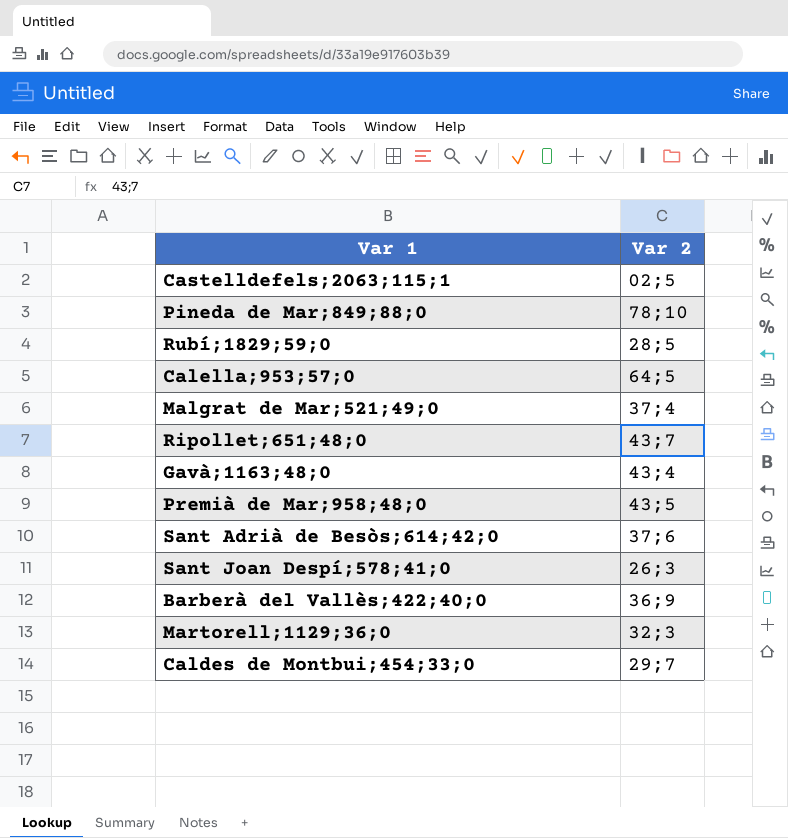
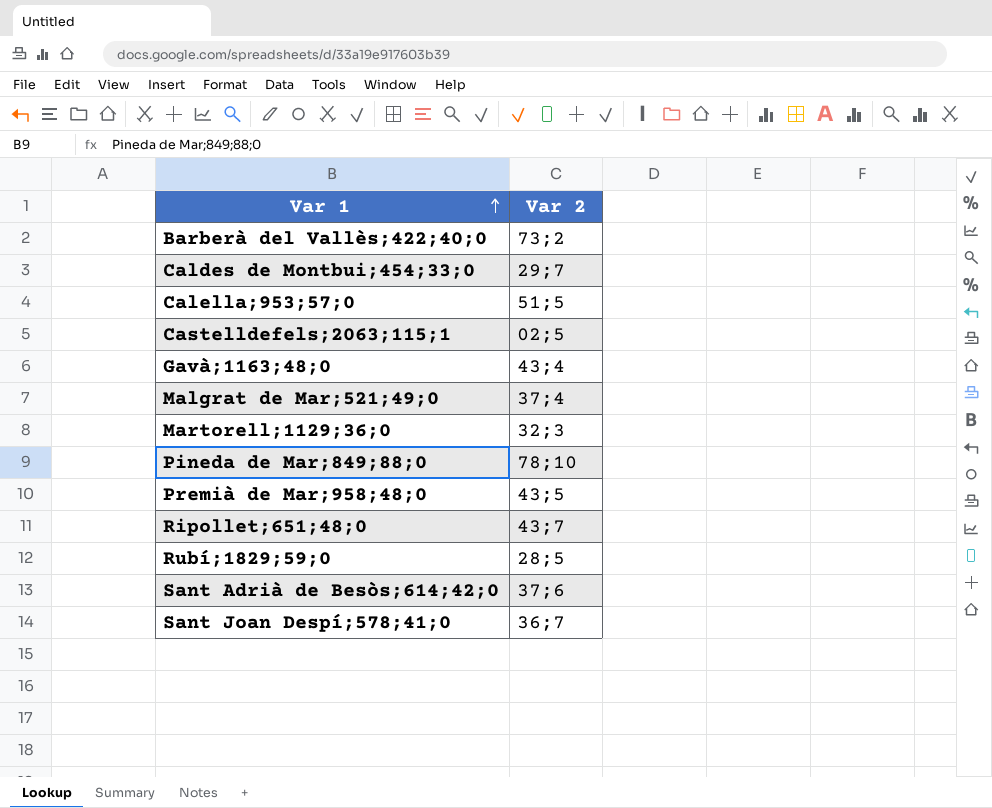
row order: none -> Var 1 ascending
Barberà del Vallès;422;40;0 | Var 2: 36;9 -> 73;2
Calella;953;57;0 | Var 2: 64;5 -> 51;5
Sant Joan Despí;578;41;0 | Var 2: 26;3 -> 36;7

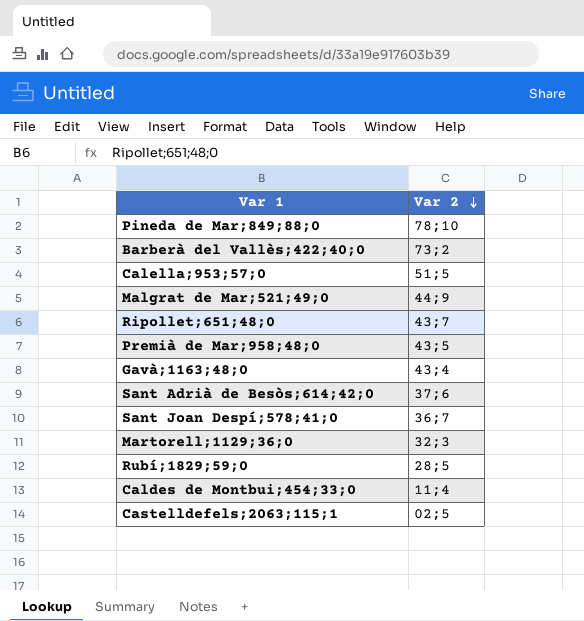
row order: Var 1 ascending -> Var 2 descending
Malgrat de Mar;521;49;0 | Var 2: 37;4 -> 44;9
Caldes de Montbui;454;33;0 | Var 2: 29;7 -> 11;4

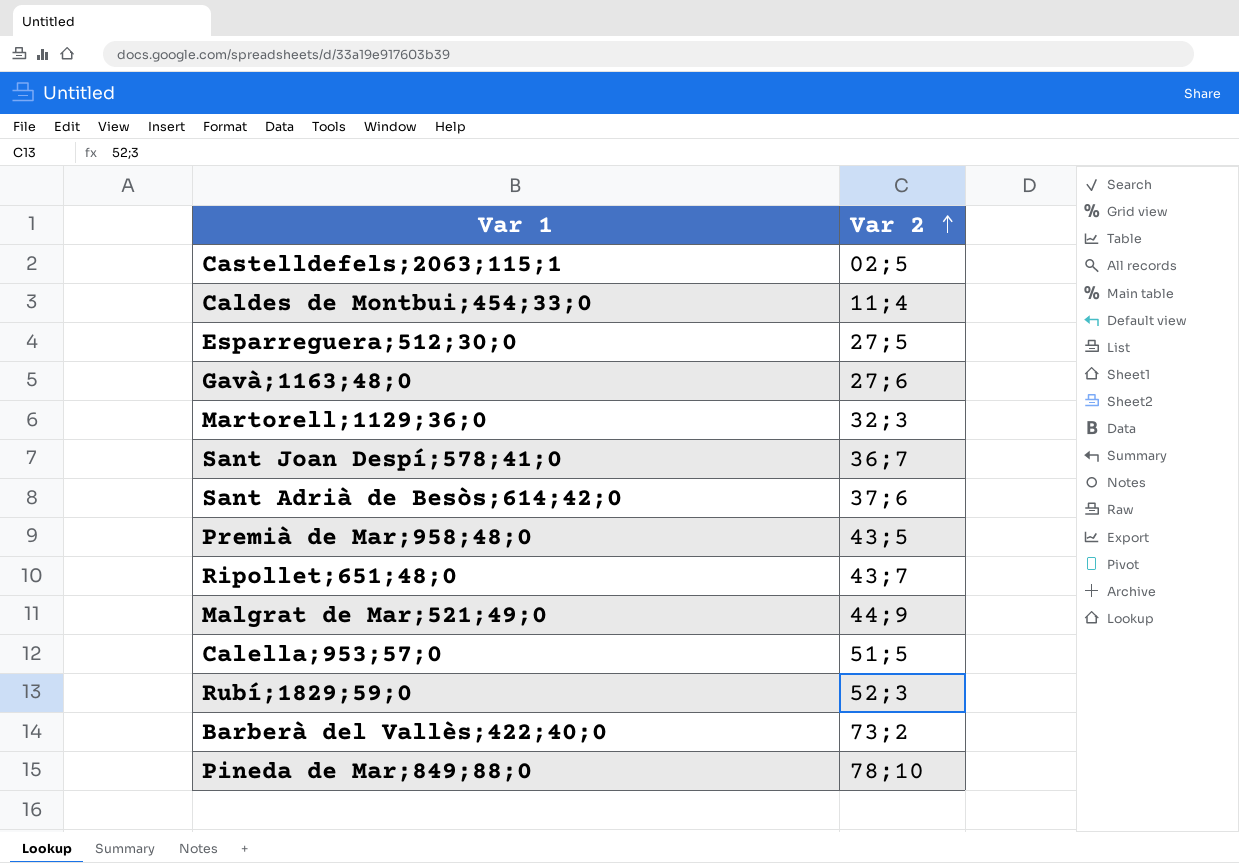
row order: Var 2 descending -> Var 2 ascending
row Esparreguera;512;30;0: none -> 27;5
Gavà;1163;48;0 | Var 2: 43;4 -> 27;6
Rubí;1829;59;0 | Var 2: 28;5 -> 52;3

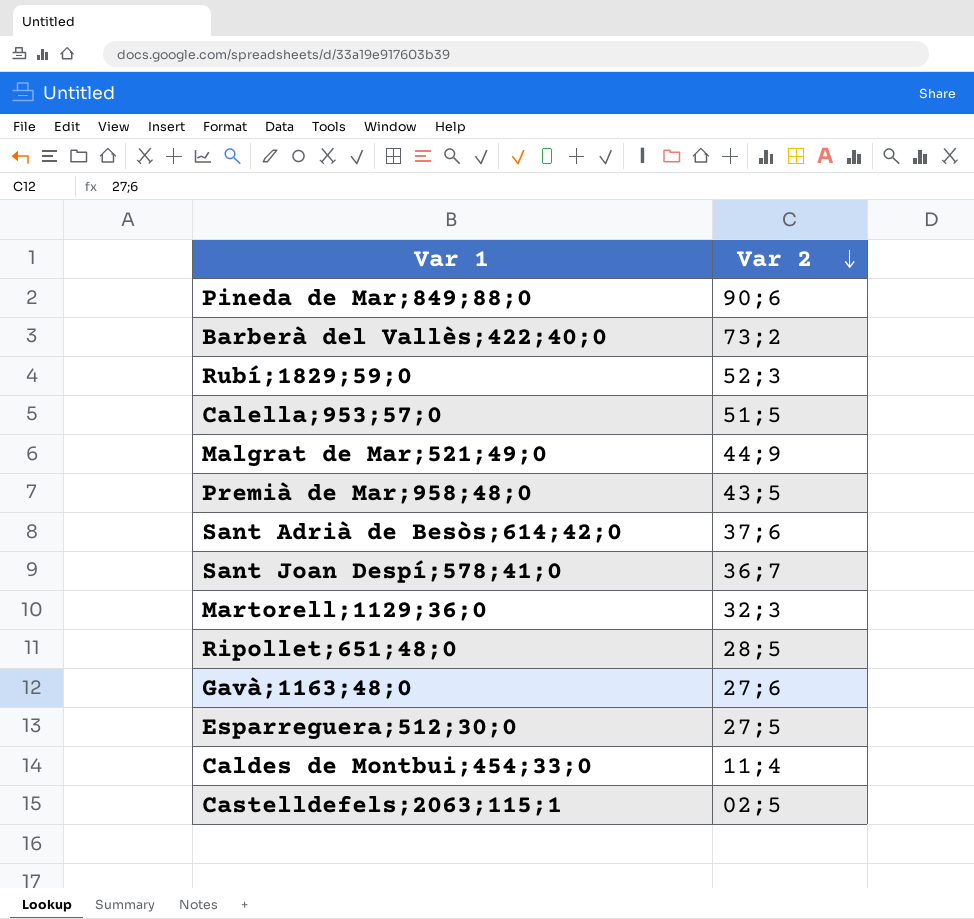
row order: Var 2 ascending -> Var 2 descending
Pineda de Mar;849;88;0 | Var 2: 78;10 -> 90;6
Ripollet;651;48;0 | Var 2: 43;7 -> 28;5

